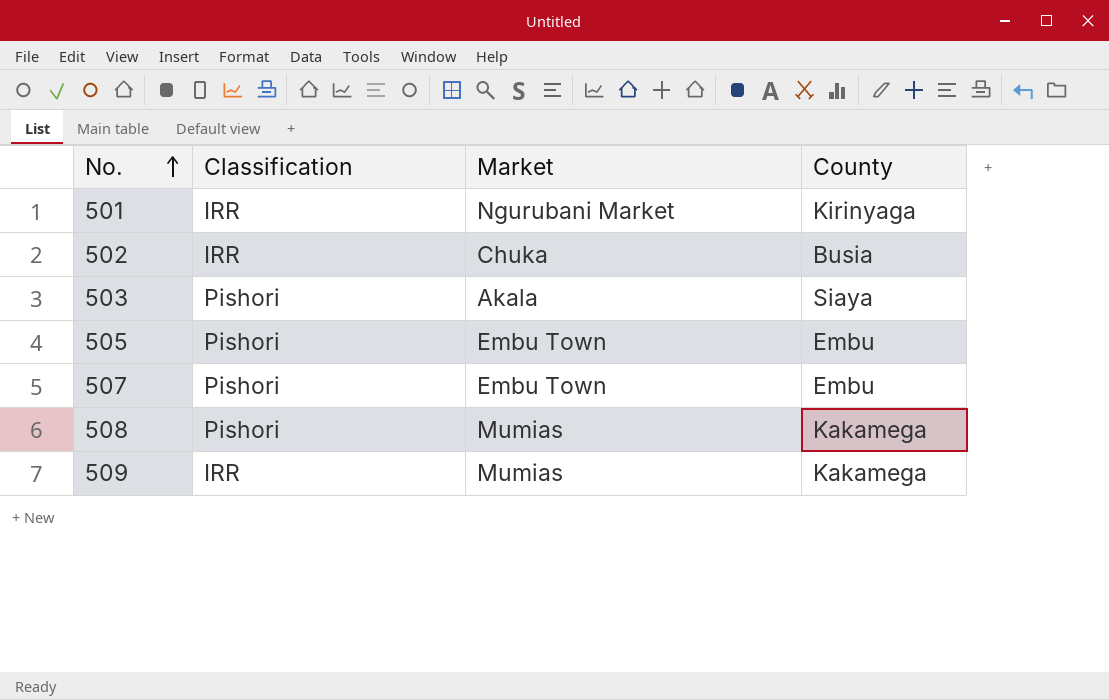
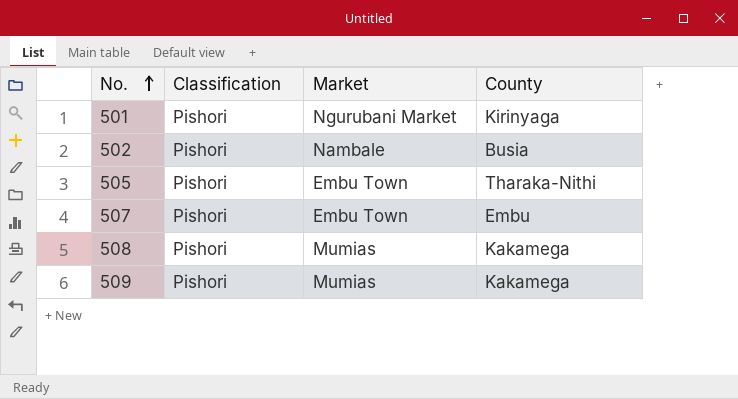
row 503: Pishori | Akala | Siaya -> none
501 | Classification: IRR -> Pishori
502 | Classification: IRR -> Pishori
502 | Market: Chuka -> Nambale
505 | County: Embu -> Tharaka-Nithi
509 | Classification: IRR -> Pishori

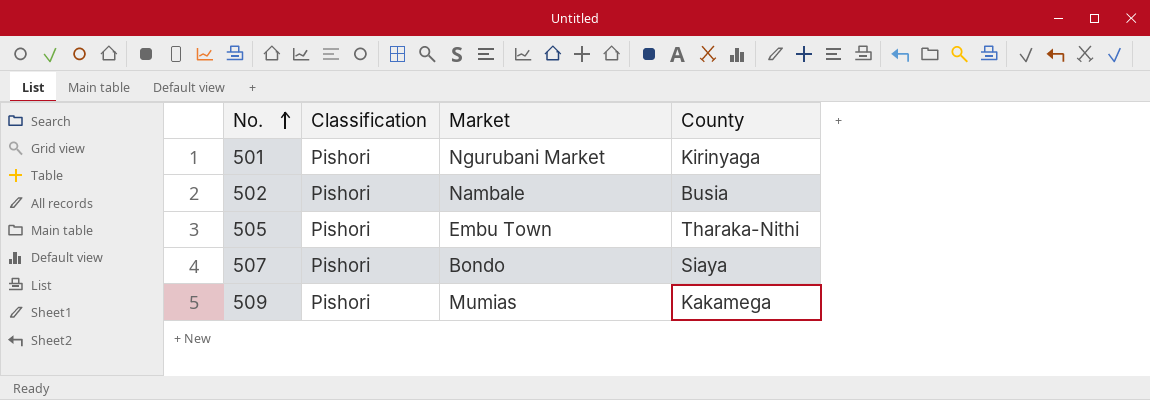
row 508: Pishori | Mumias | Kakamega -> none
507 | Market: Embu Town -> Bondo
507 | County: Embu -> Siaya

